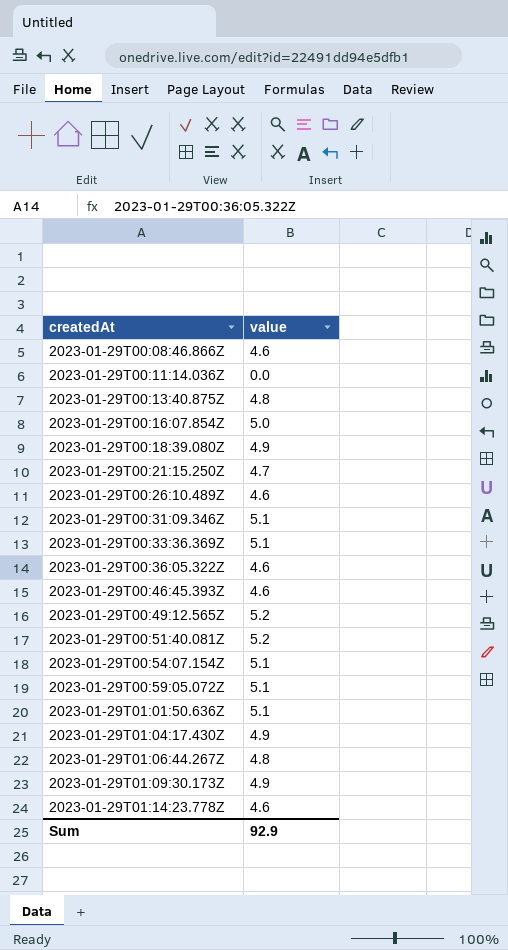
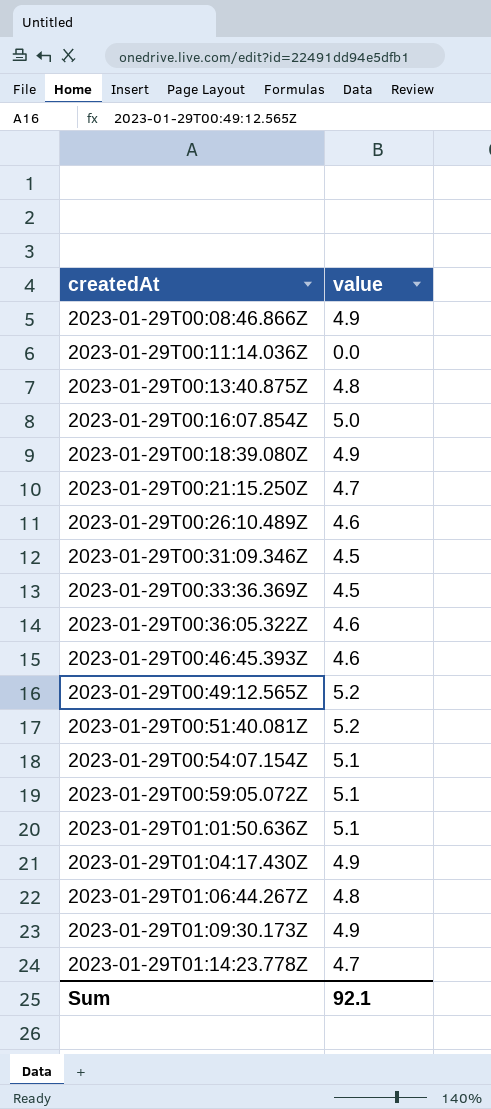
2023-01-29T00:08:46.866Z | value: 4.6 -> 4.9
2023-01-29T00:31:09.346Z | value: 5.1 -> 4.5
2023-01-29T00:33:36.369Z | value: 5.1 -> 4.5
2023-01-29T01:14:23.778Z | value: 4.6 -> 4.7
Sum | value: 92.9 -> 92.1

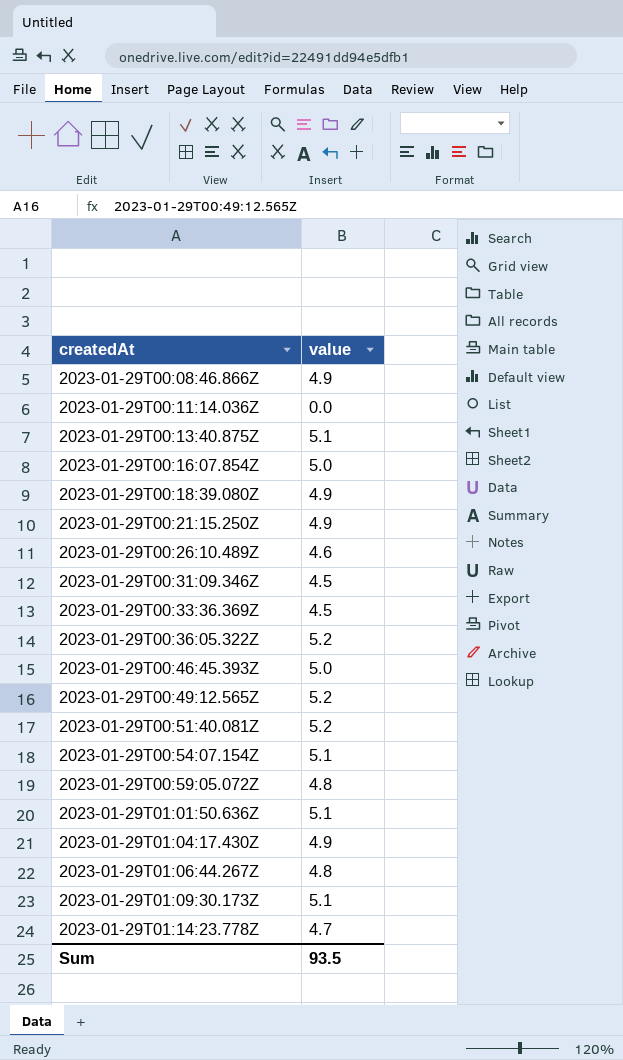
2023-01-29T00:13:40.875Z | value: 4.8 -> 5.1
2023-01-29T00:21:15.250Z | value: 4.7 -> 4.9
2023-01-29T00:36:05.322Z | value: 4.6 -> 5.2
2023-01-29T00:46:45.393Z | value: 4.6 -> 5.0
2023-01-29T00:59:05.072Z | value: 5.1 -> 4.8
2023-01-29T01:09:30.173Z | value: 4.9 -> 5.1
Sum | value: 92.1 -> 93.5

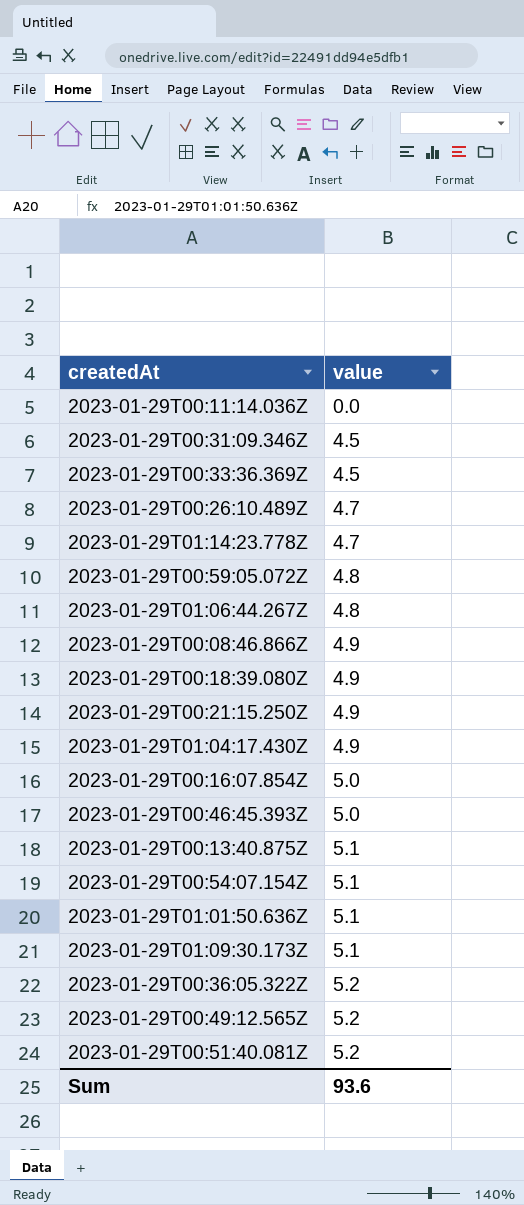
row order: createdAt ascending -> value ascending
2023-01-29T00:26:10.489Z | value: 4.6 -> 4.7
Sum | value: 93.5 -> 93.6

